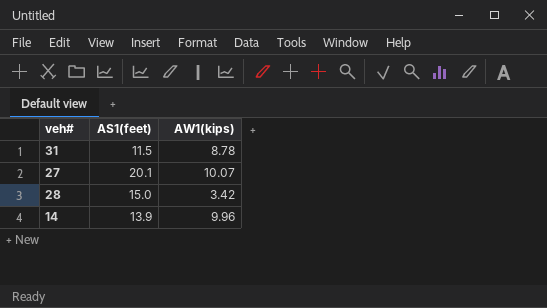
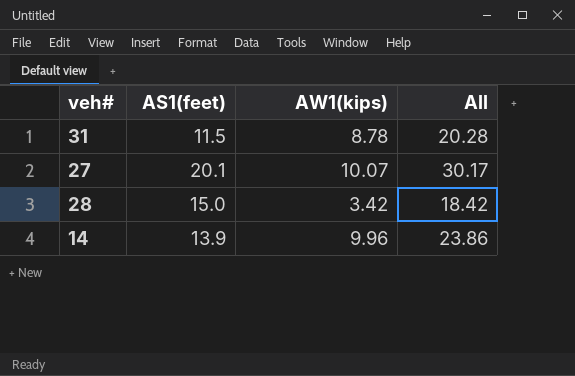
column All | formula: none -> [AS1(feet)] + [AW1(kips)]

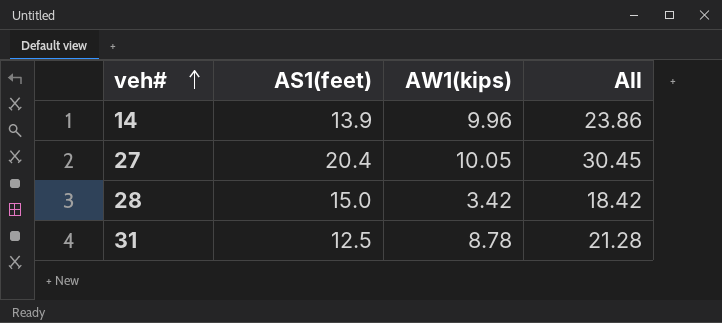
row order: none -> veh# ascending
27 | AS1(feet): 20.1 -> 20.4
27 | AW1(kips): 10.07 -> 10.05
27 | All: 30.17 -> 30.45
31 | AS1(feet): 11.5 -> 12.5
31 | All: 20.28 -> 21.28

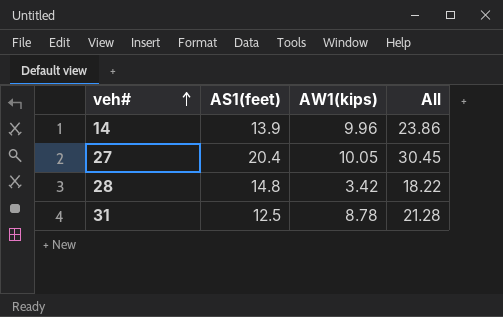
28 | AS1(feet): 15.0 -> 14.8
28 | All: 18.42 -> 18.22

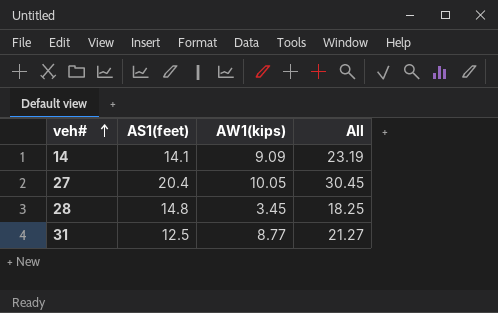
14 | AS1(feet): 13.9 -> 14.1
14 | AW1(kips): 9.96 -> 9.09
14 | All: 23.86 -> 23.19
28 | AW1(kips): 3.42 -> 3.45
28 | All: 18.22 -> 18.25
31 | AW1(kips): 8.78 -> 8.77
31 | All: 21.28 -> 21.27

